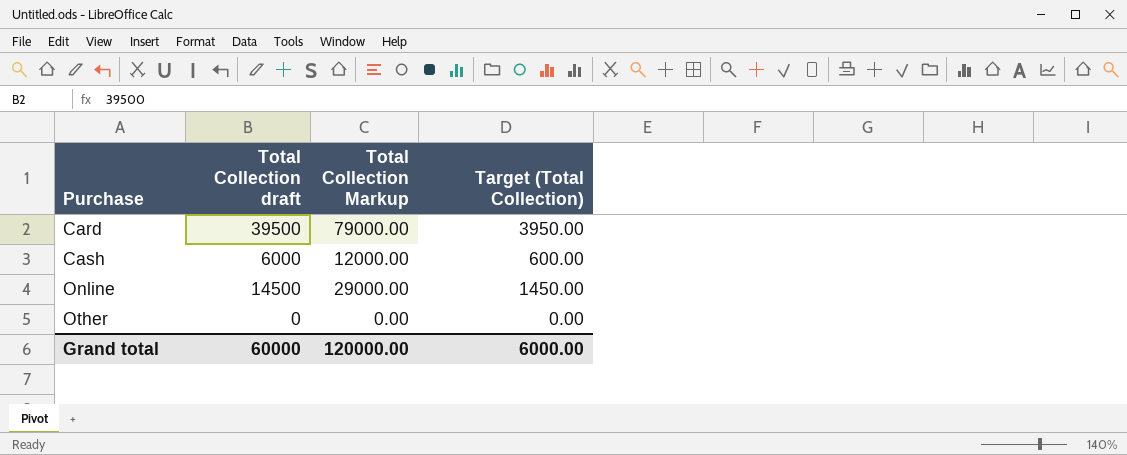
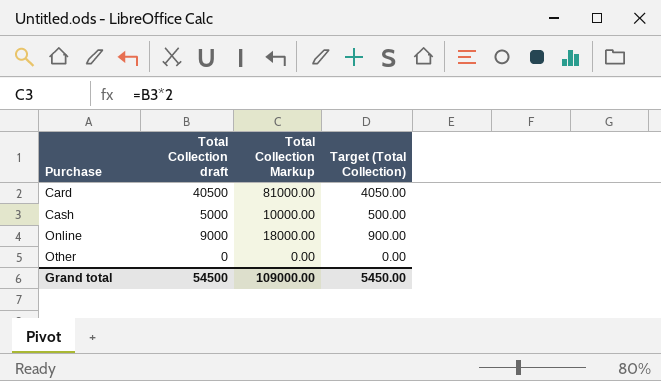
Card | Total Collection draft: 39500 -> 40500
Card | Total Collection Markup: 79000.00 -> 81000.00
Card | Target (Total Collection): 3950.00 -> 4050.00
Cash | Total Collection draft: 6000 -> 5000
Cash | Total Collection Markup: 12000.00 -> 10000.00
Cash | Target (Total Collection): 600.00 -> 500.00
Online | Total Collection draft: 14500 -> 9000
Online | Total Collection Markup: 29000.00 -> 18000.00
Online | Target (Total Collection): 1450.00 -> 900.00
Grand total | Total Collection draft: 60000 -> 54500
Grand total | Total Collection Markup: 120000.00 -> 109000.00
Grand total | Target (Total Collection): 6000.00 -> 5450.00

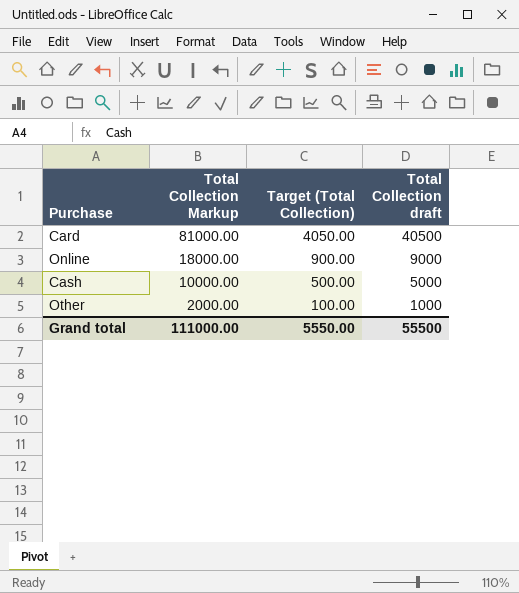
row order: Purchase ascending -> Total Collection Markup descending
column Total Collection draft | position: 2 -> 4
Other | Total Collection Markup: 0.00 -> 2000.00
Other | Target (Total Collection): 0.00 -> 100.00
Other | Total Collection draft: 0 -> 1000
Grand total | Total Collection Markup: 109000.00 -> 111000.00
Grand total | Target (Total Collection): 5450.00 -> 5550.00
Grand total | Total Collection draft: 54500 -> 55500

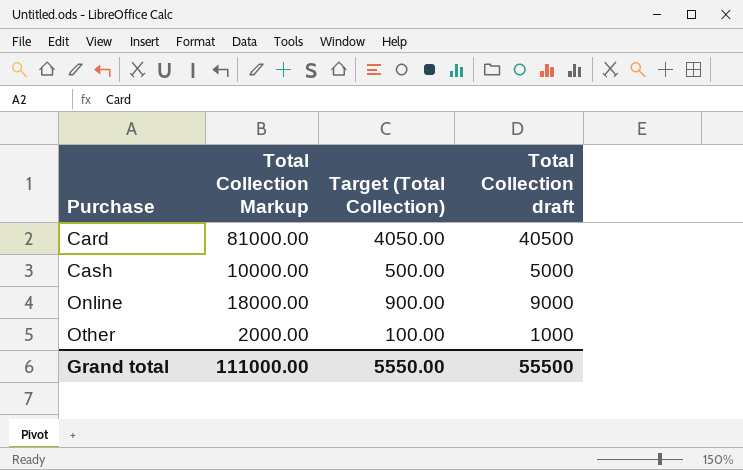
row order: Total Collection Markup descending -> Purchase ascending

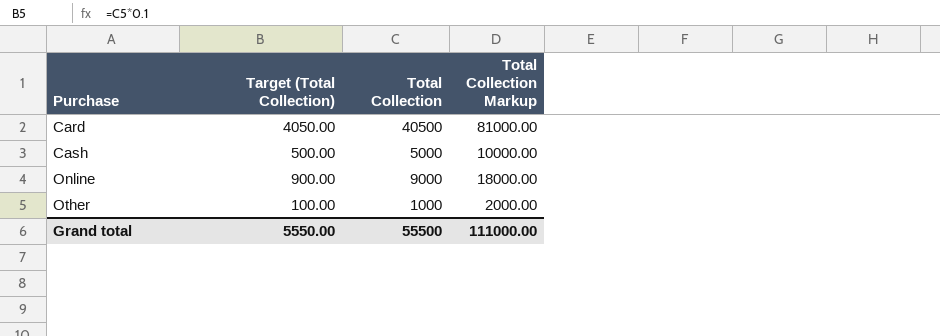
column name: Total Collection draft -> Total Collection
column Total Collection Markup | position: 2 -> 4

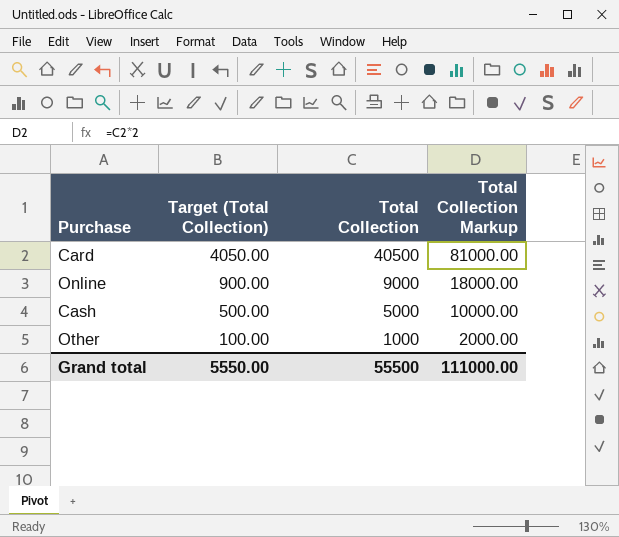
row order: Purchase ascending -> Target (Total Collection) descending

